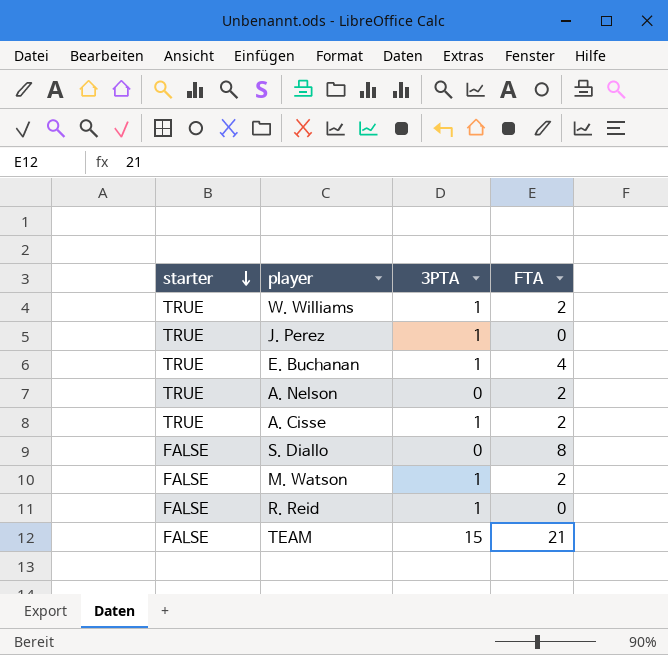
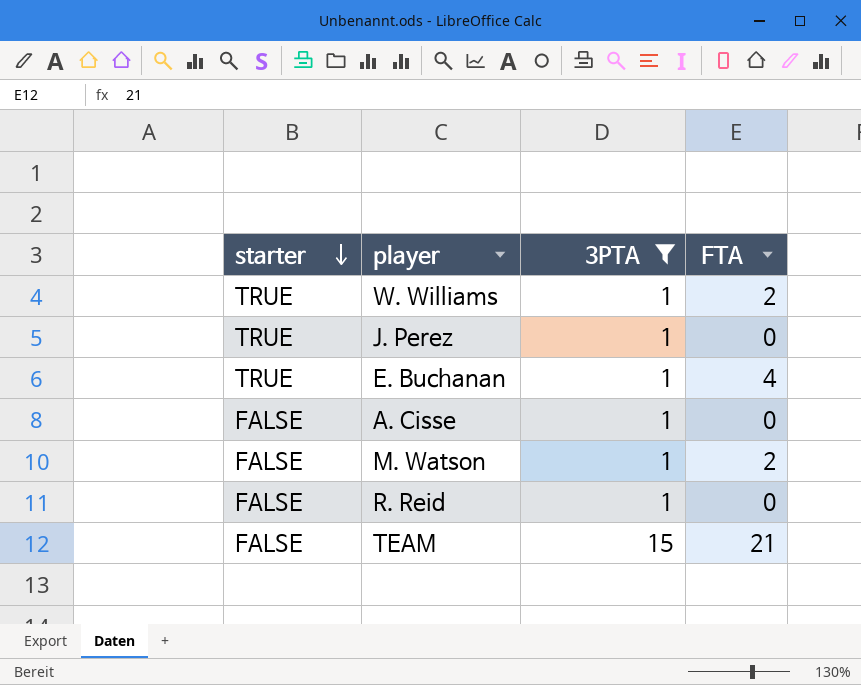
filter: none -> 3PTA != 0
A. Cisse | starter: TRUE -> FALSE
A. Cisse | FTA: 2 -> 0

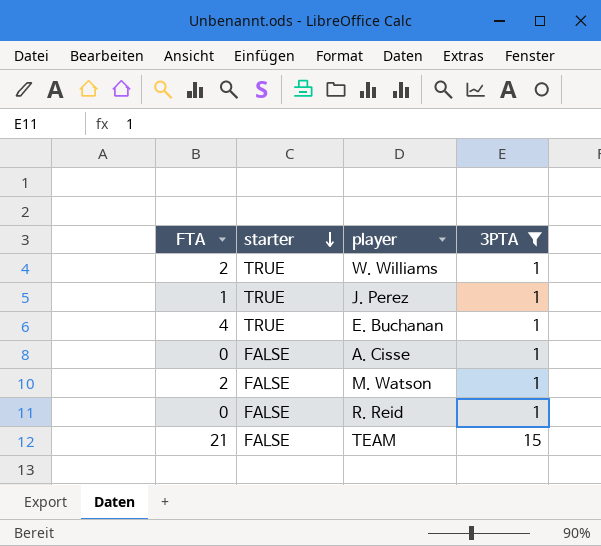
column FTA | position: 4 -> 1
J. Perez | FTA: 0 -> 1

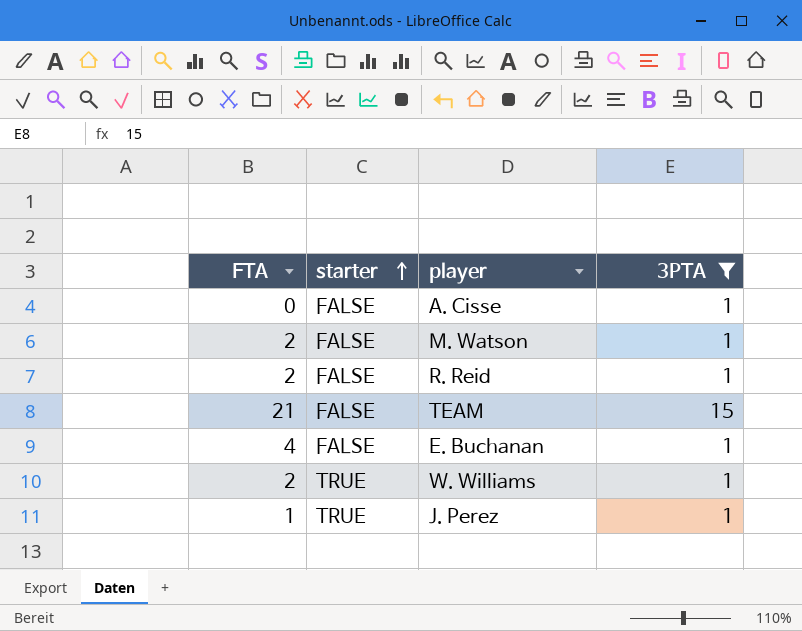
row order: starter descending -> starter ascending
R. Reid | FTA: 0 -> 2
E. Buchanan | starter: TRUE -> FALSE

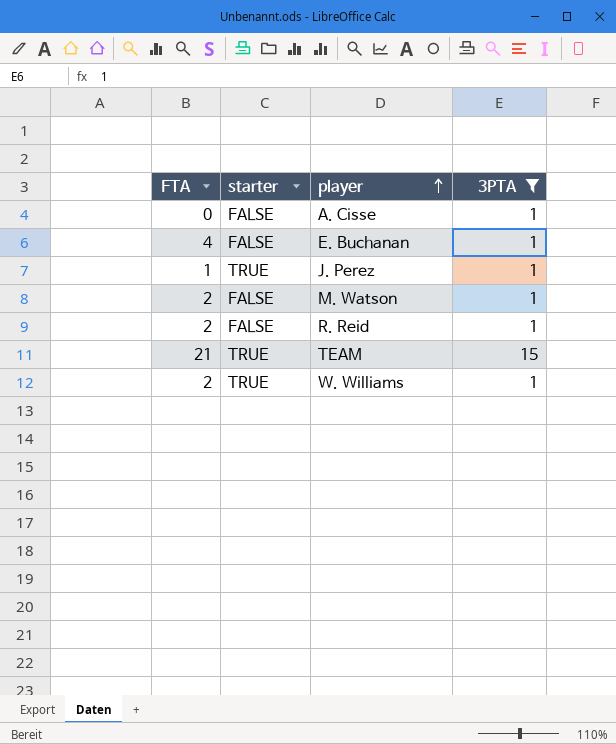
row order: starter ascending -> player ascending
TEAM | starter: FALSE -> TRUE

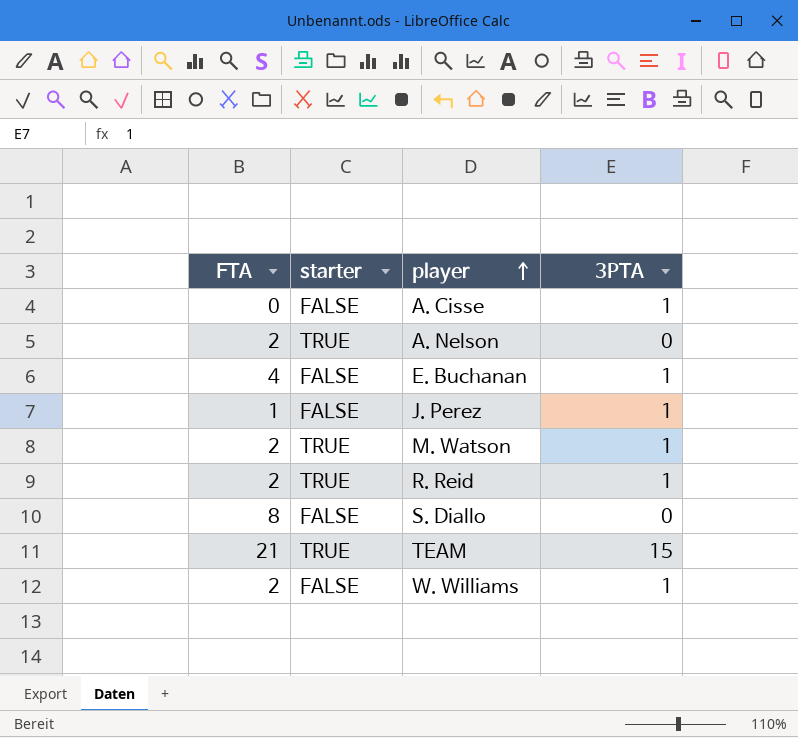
filter: 3PTA != 0 -> none
J. Perez | starter: TRUE -> FALSE
M. Watson | starter: FALSE -> TRUE
R. Reid | starter: FALSE -> TRUE
W. Williams | starter: TRUE -> FALSE

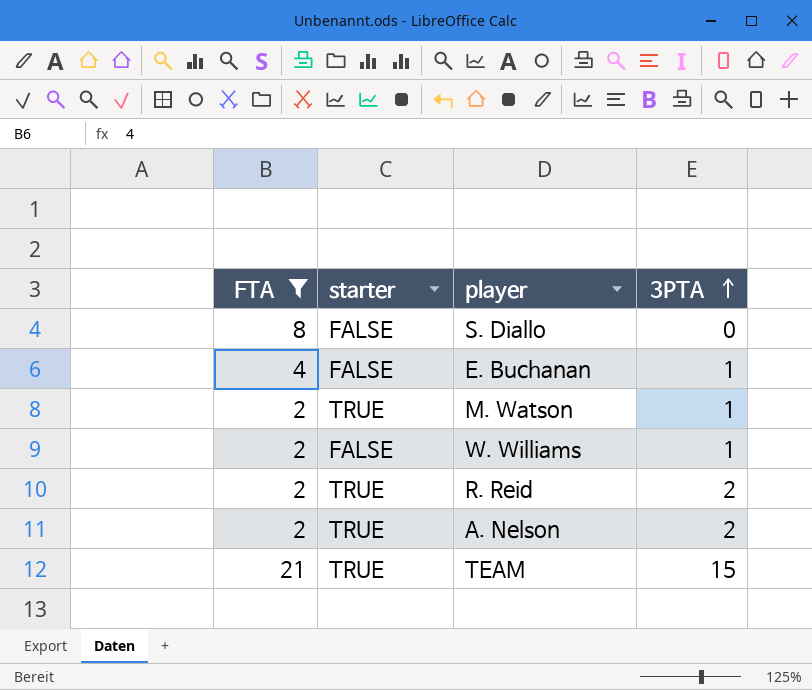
filter: none -> FTA >= 2
row order: player ascending -> 3PTA ascending
R. Reid | 3PTA: 1 -> 2
A. Nelson | 3PTA: 0 -> 2

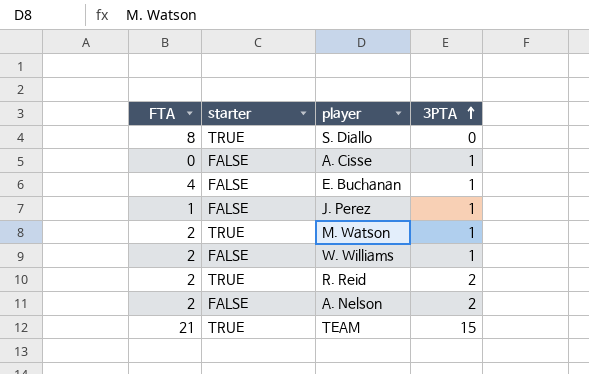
filter: FTA >= 2 -> none
S. Diallo | starter: FALSE -> TRUE
A. Nelson | starter: TRUE -> FALSE

